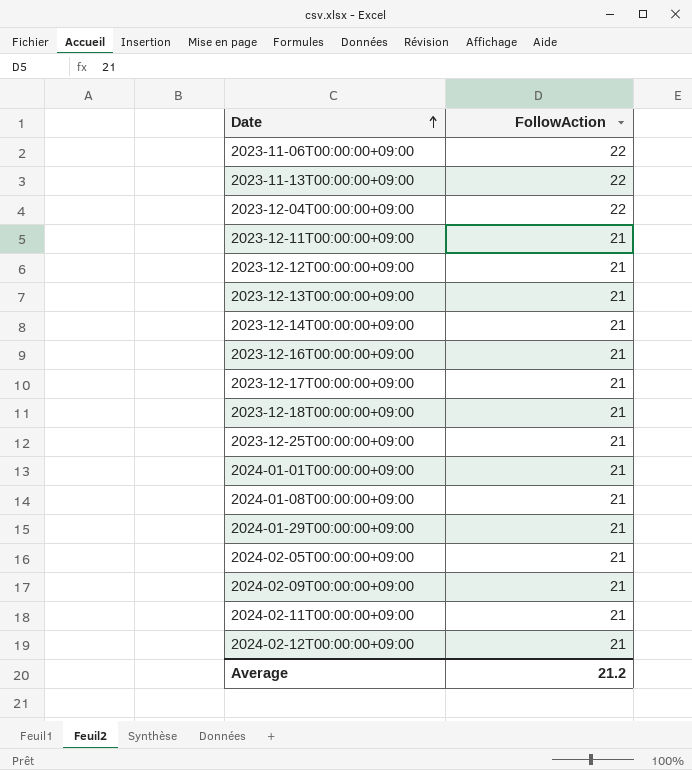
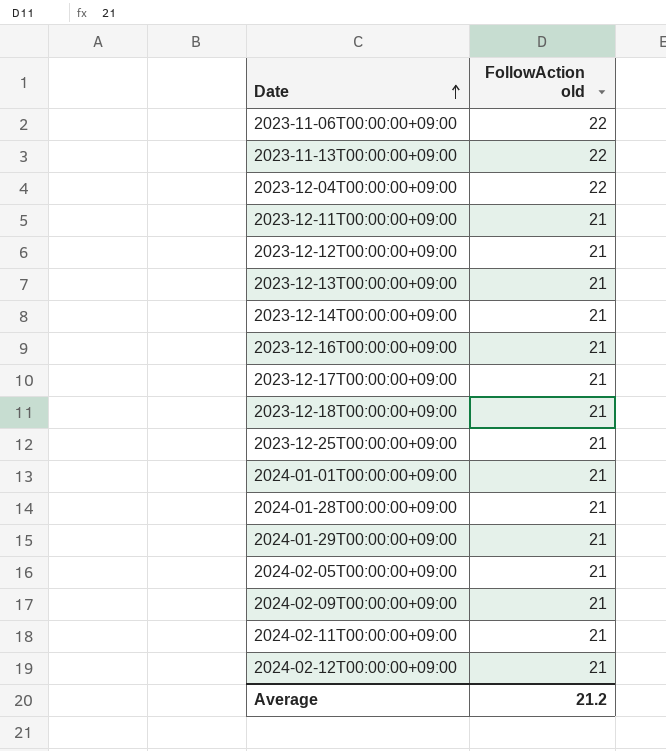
column name: FollowAction -> FollowAction old
row 2024-01-08T00:00:00+09:00: 21 -> none
row 2024-01-28T00:00:00+09:00: none -> 21

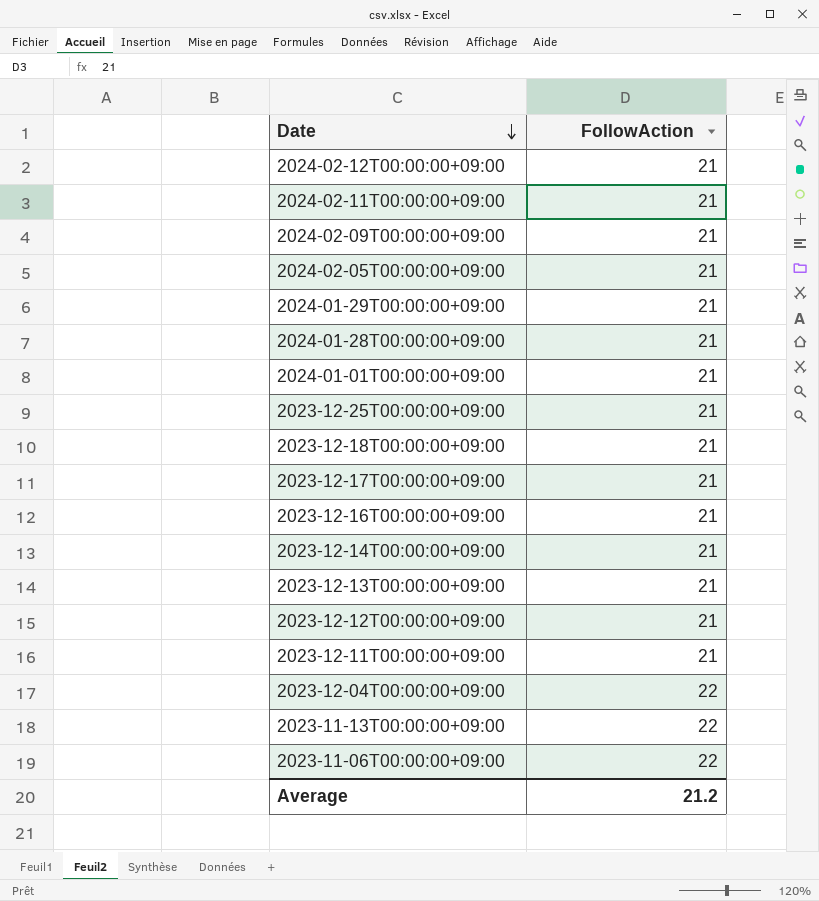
row order: Date ascending -> Date descending
column name: FollowAction old -> FollowAction

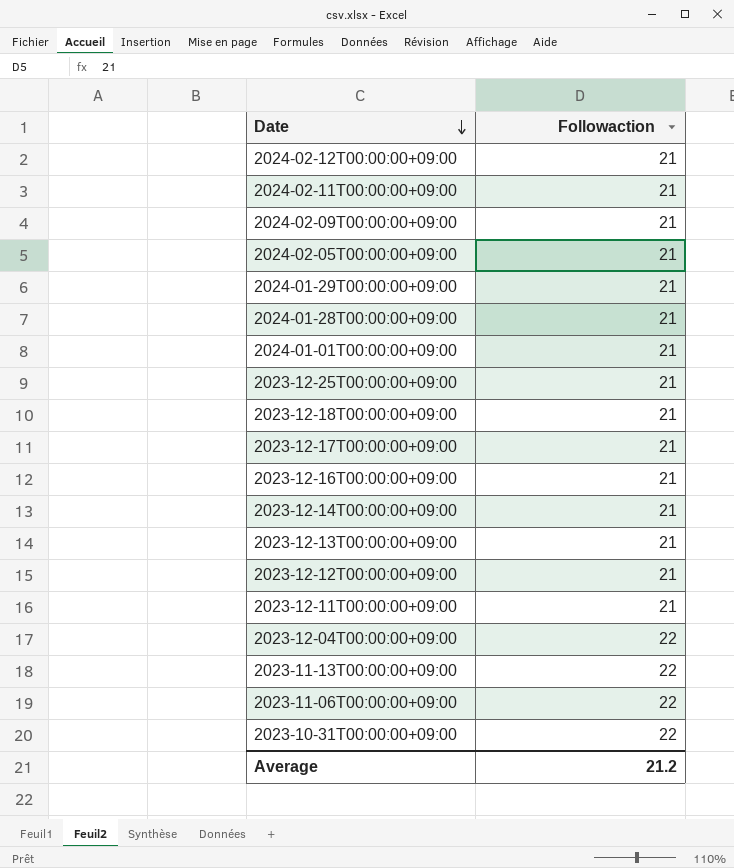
column name: FollowAction -> Followaction
row 2023-10-31T00:00:00+09:00: none -> 22

